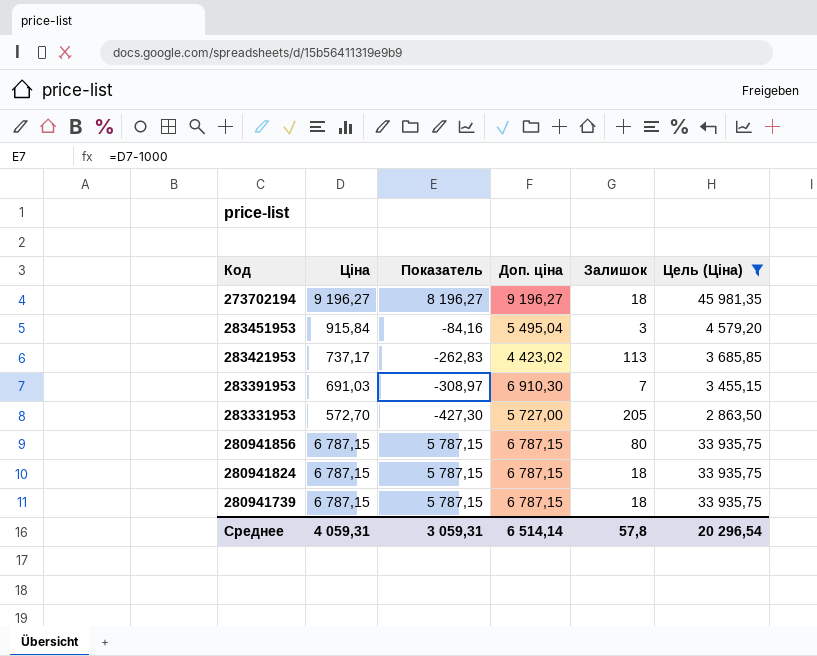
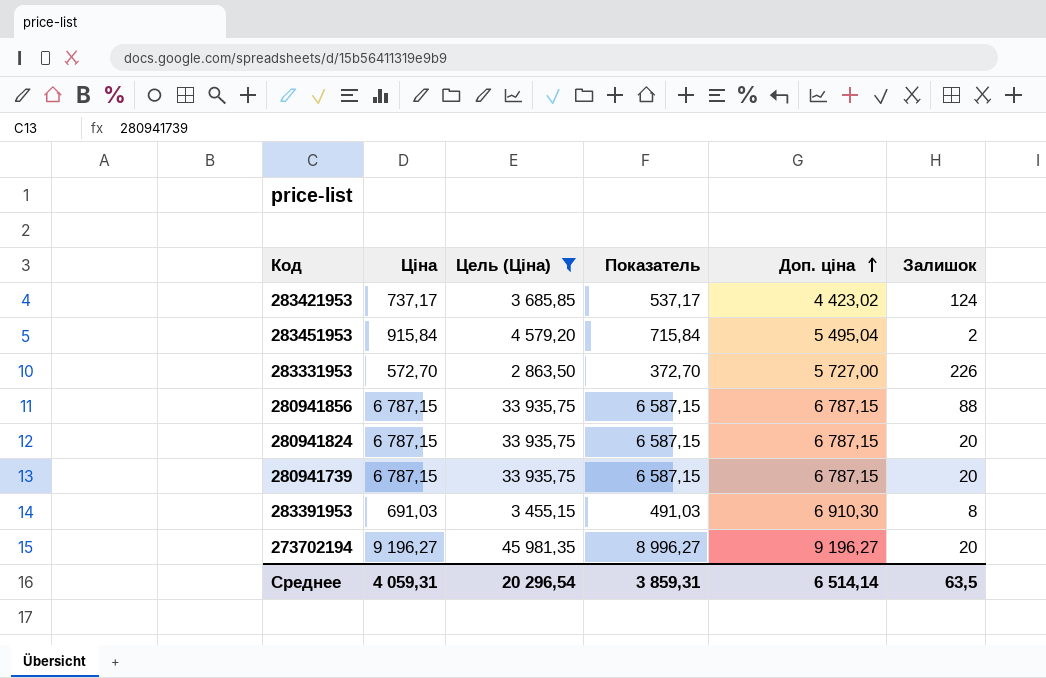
row order: none -> Доп. ціна ascending
column Цель (Ціна) | position: 6 -> 3
column Показатель | formula: [Ціна] - 1000 -> [Ціна] - 200
283421953 | Залишок: 113 -> 124
283451953 | Залишок: 3 -> 2
283331953 | Залишок: 205 -> 226
280941856 | Залишок: 80 -> 88
280941824 | Залишок: 18 -> 20
280941739 | Залишок: 18 -> 20
283391953 | Залишок: 7 -> 8
273702194 | Залишок: 18 -> 20
Среднее | Показатель: 3 059,31 -> 3 859,31
Среднее | Залишок: 57,8 -> 63,5

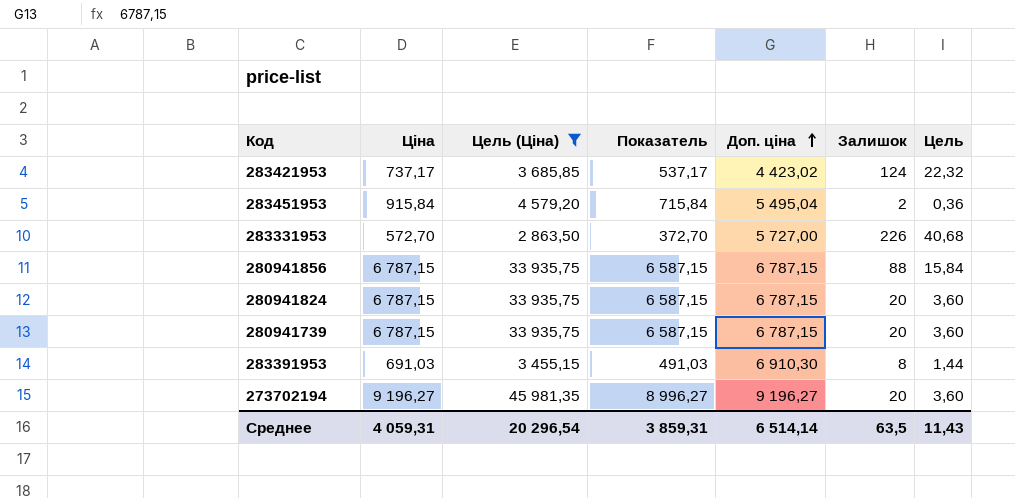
column Цель | formula: none -> [Залишок] * 0,18

